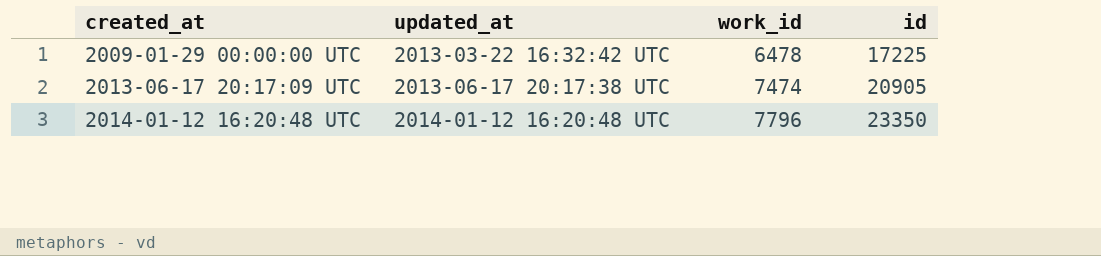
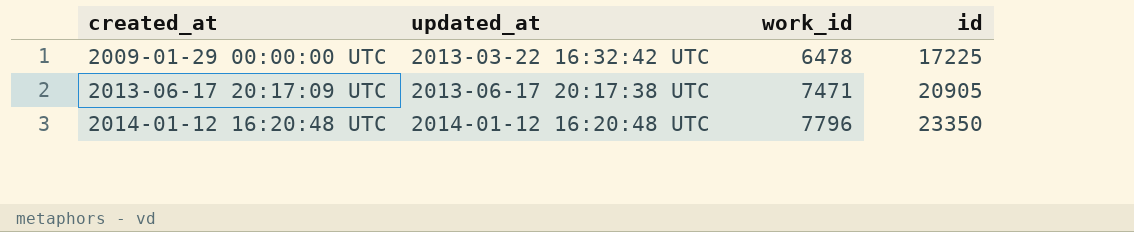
2013-06-17 20:17:09 UTC | work_id: 7474 -> 7471

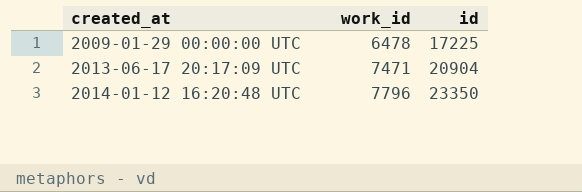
column updated_at | position: 2 -> none
2013-06-17 20:17:09 UTC | id: 20905 -> 20904

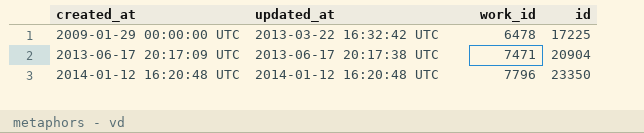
column updated_at | position: none -> 2

